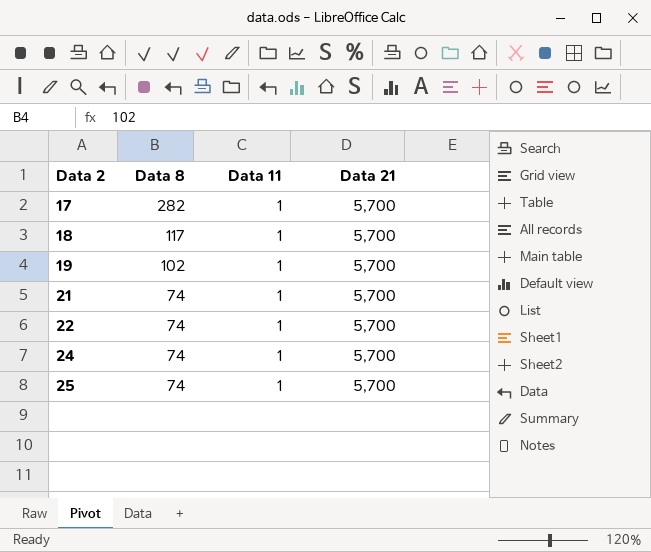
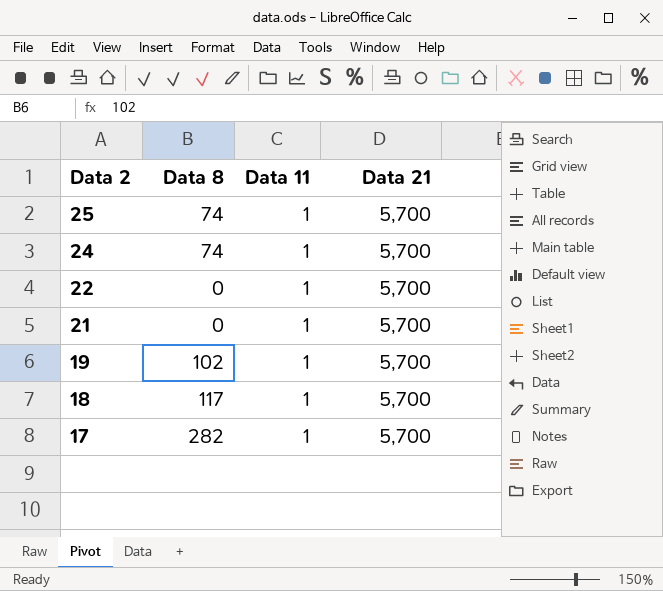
row order: Data 2 ascending -> Data 2 descending
22 | Data 8: 74 -> 0
21 | Data 8: 74 -> 0

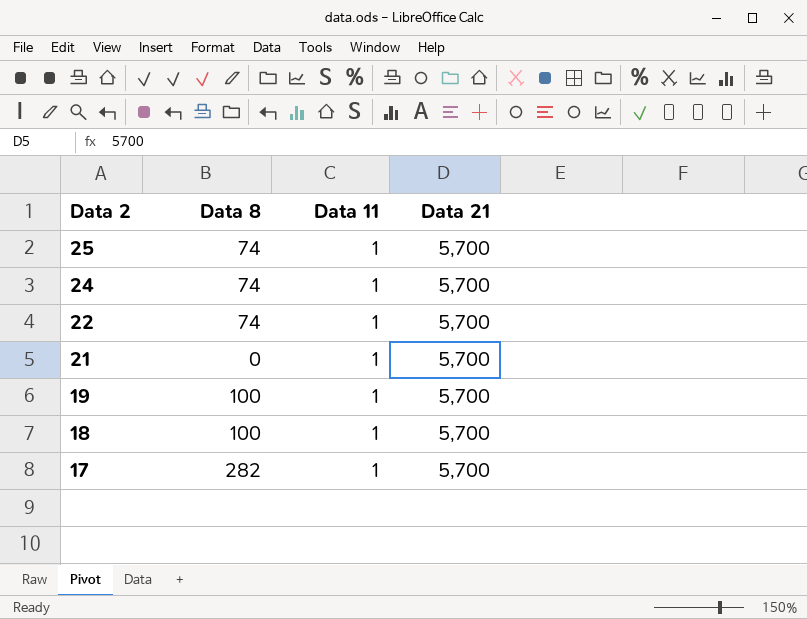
22 | Data 8: 0 -> 74
19 | Data 8: 102 -> 100
18 | Data 8: 117 -> 100

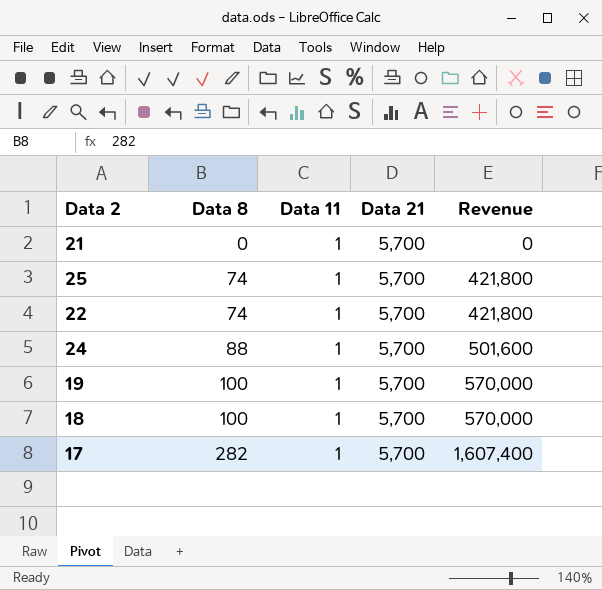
row order: Data 2 descending -> Data 8 ascending
column Revenue | formula: none -> [Data 8] * [Data 21]
24 | Data 8: 74 -> 88

